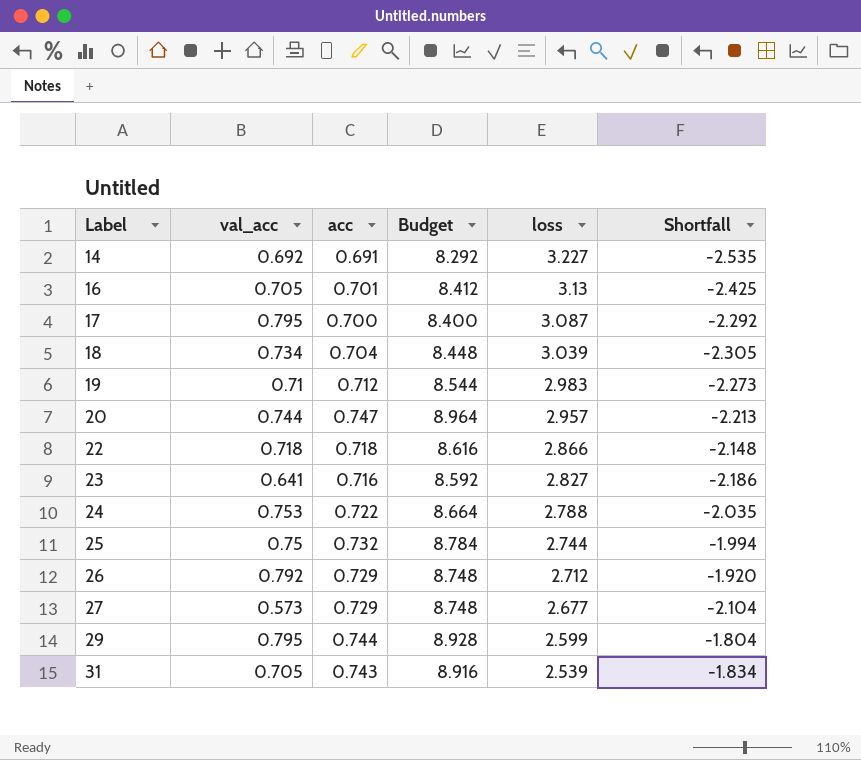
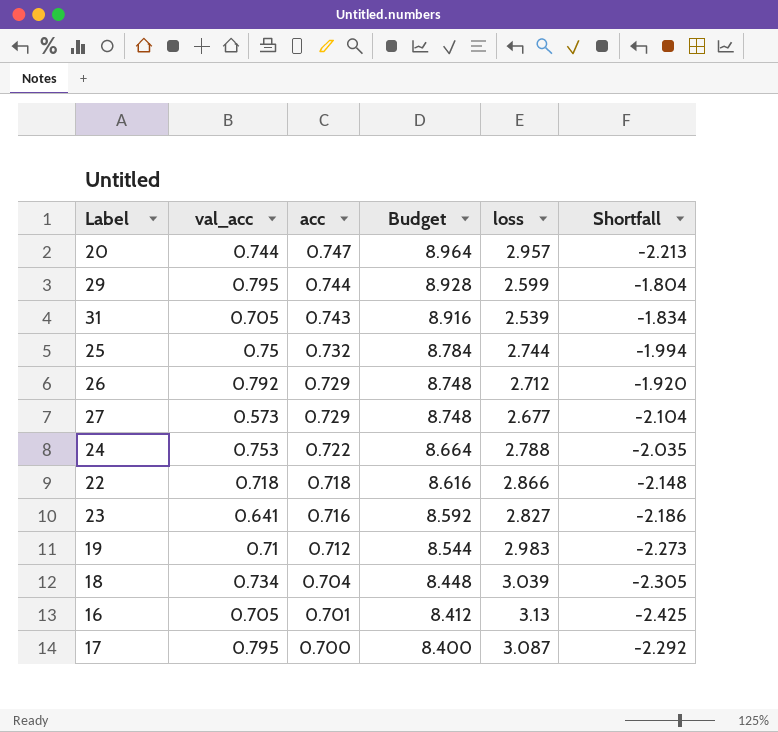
row order: Label ascending -> acc descending
row 14: 0.692 | 0.691 | 8.292 | 3.227 | -2.535 -> none

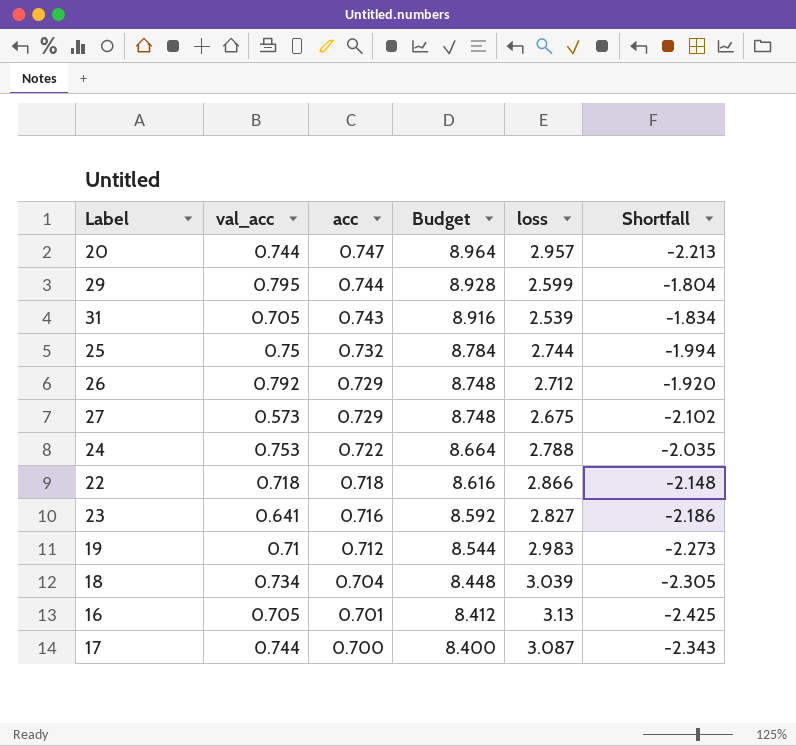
27 | loss: 2.677 -> 2.675
27 | Shortfall: -2.104 -> -2.102
17 | val_acc: 0.795 -> 0.744
17 | Shortfall: -2.292 -> -2.343

